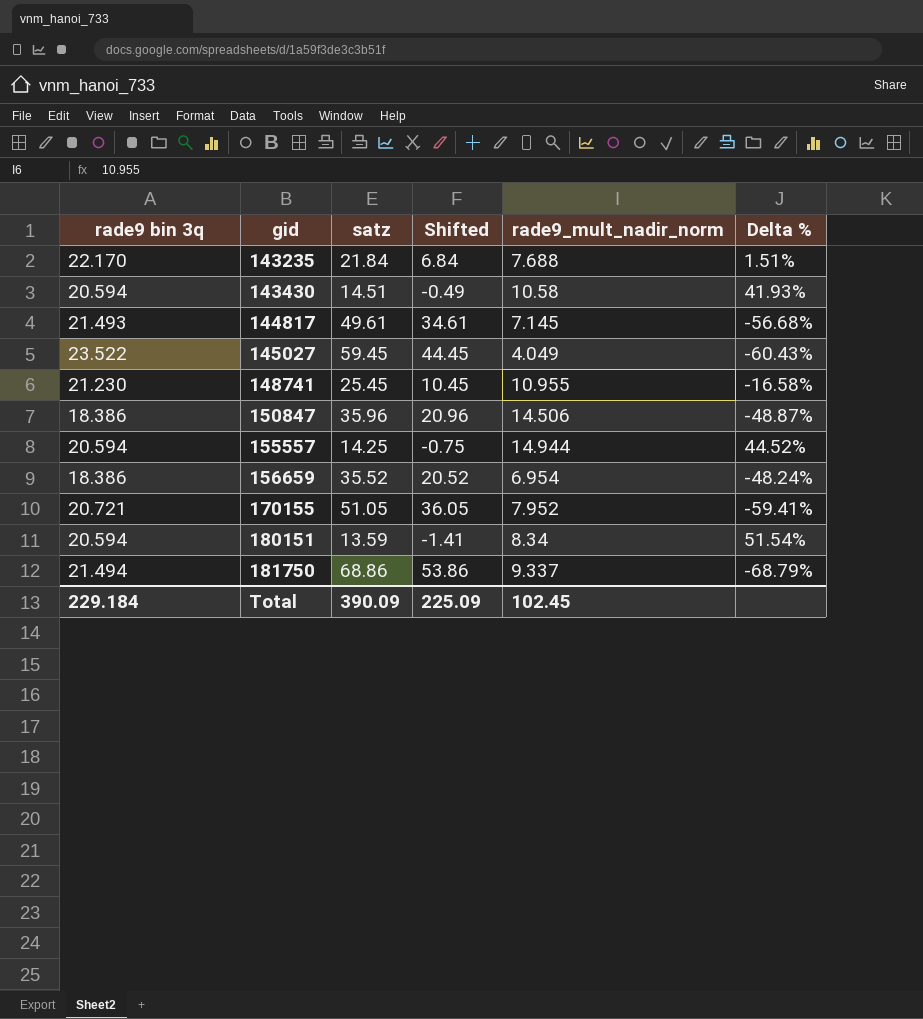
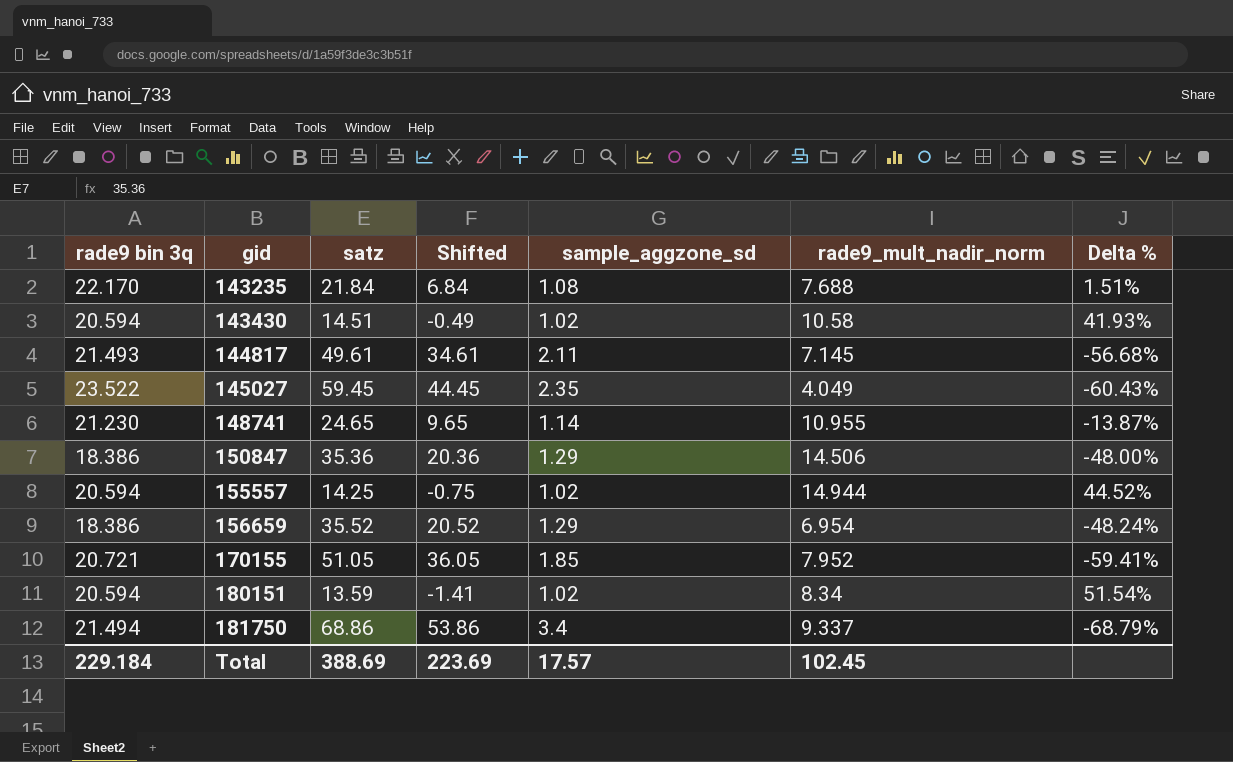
column sample_aggzone_sd | position: none -> 5
148741 | satz: 25.45 -> 24.65
148741 | Shifted: 10.45 -> 9.65
148741 | Delta %: -16.58% -> -13.87%
150847 | satz: 35.96 -> 35.36
150847 | Shifted: 20.96 -> 20.36
150847 | Delta %: -48.87% -> -48.00%
Total | satz: 390.09 -> 388.69
Total | Shifted: 225.09 -> 223.69

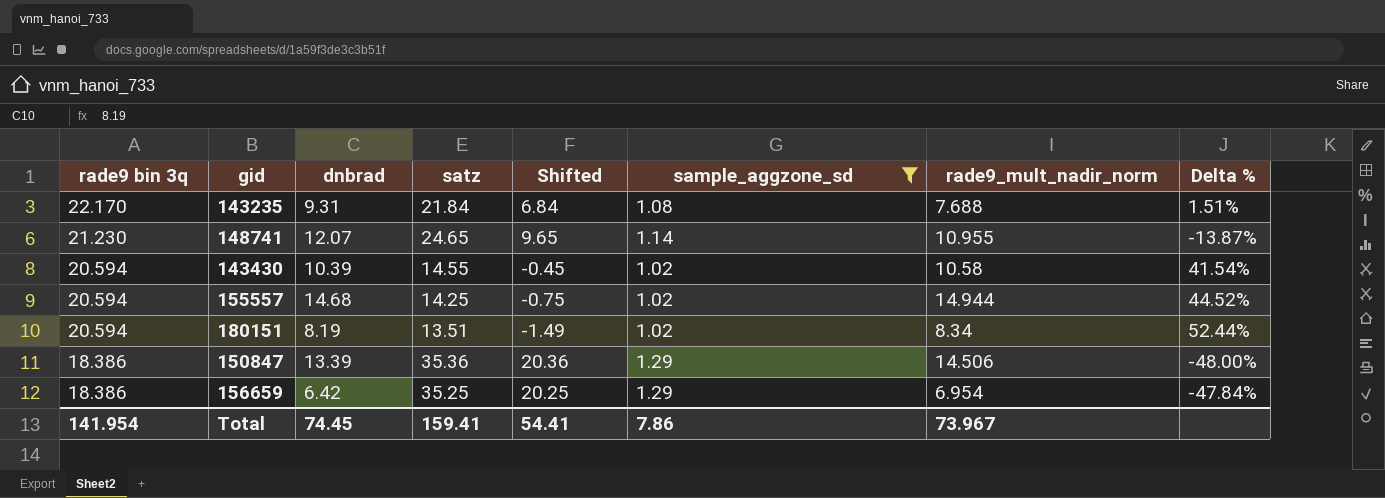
filter: none -> sample_aggzone_sd <= 1.29
row order: gid ascending -> rade9 bin 3q descending
column dnbrad | position: none -> 3
143430 | satz: 14.51 -> 14.55
143430 | Shifted: -0.49 -> -0.45
143430 | Delta %: 41.93% -> 41.54%
180151 | satz: 13.59 -> 13.51
180151 | Shifted: -1.41 -> -1.49
180151 | Delta %: 51.54% -> 52.44%
156659 | satz: 35.52 -> 35.25
156659 | Shifted: 20.52 -> 20.25
156659 | Delta %: -48.24% -> -47.84%
Total | rade9 bin 3q: 229.184 -> 141.954
Total | satz: 388.69 -> 159.41
Total | Shifted: 223.69 -> 54.41
Total | sample_aggzone_sd: 17.57 -> 7.86
Total | rade9_mult_nadir_norm: 102.45 -> 73.967

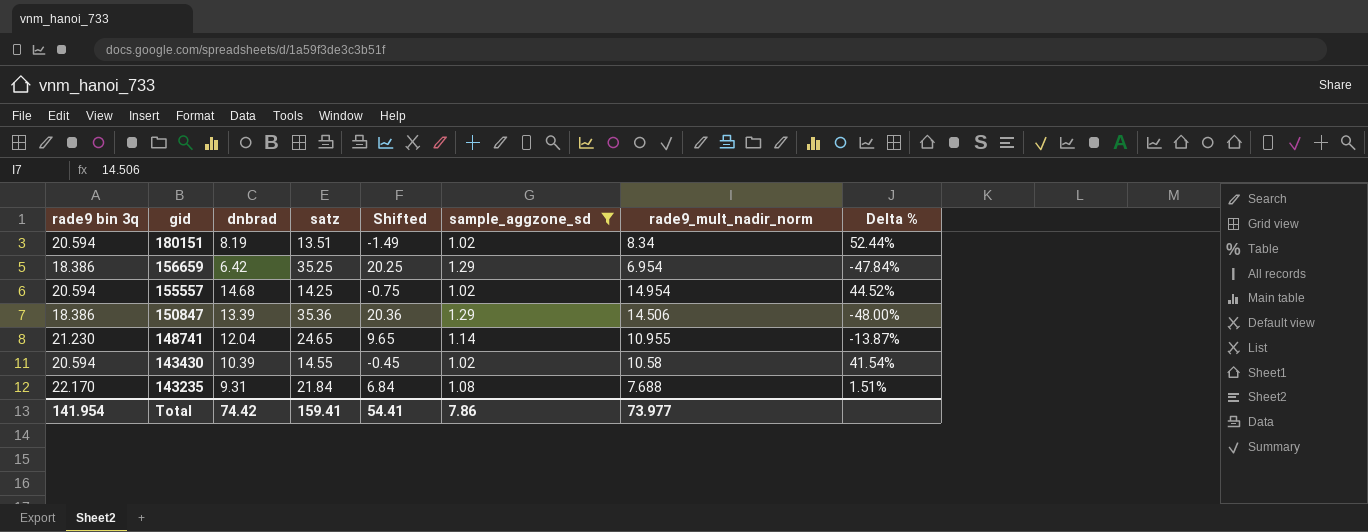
row order: rade9 bin 3q descending -> gid descending
155557 | rade9_mult_nadir_norm: 14.944 -> 14.954
148741 | dnbrad: 12.07 -> 12.04
Total | dnbrad: 74.45 -> 74.42
Total | rade9_mult_nadir_norm: 73.967 -> 73.977

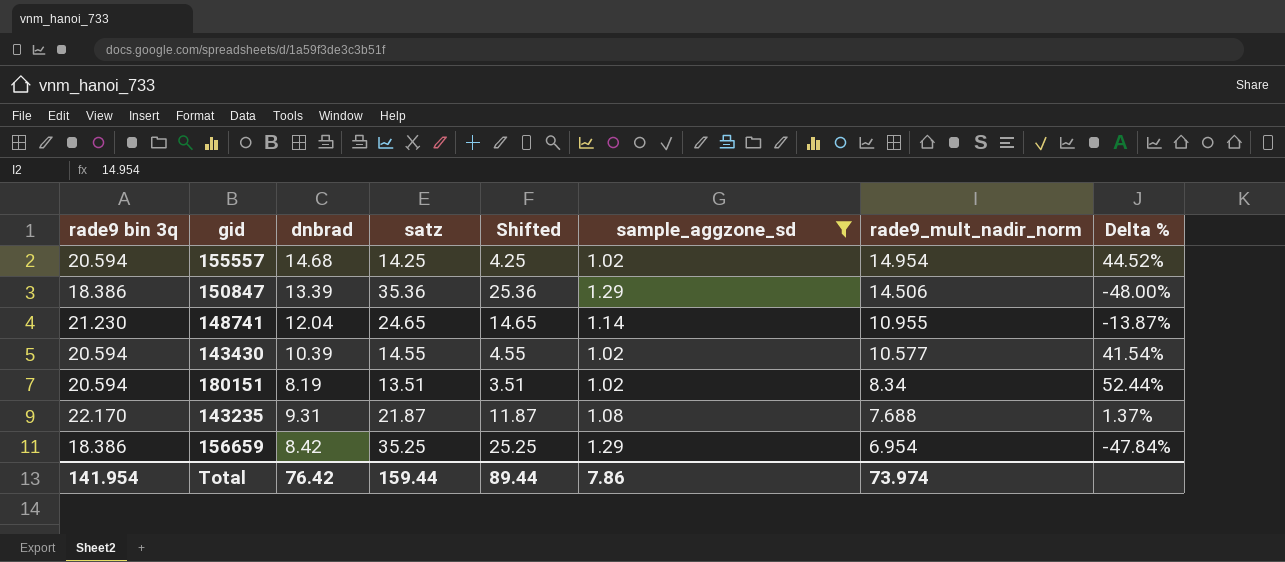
row order: gid descending -> rade9_mult_nadir_norm descending
column Shifted | formula: [satz] - 15 -> [satz] - 10
143430 | rade9_mult_nadir_norm: 10.58 -> 10.577
143235 | satz: 21.84 -> 21.87
143235 | Delta %: 1.51% -> 1.37%
156659 | dnbrad: 6.42 -> 8.42
Total | dnbrad: 74.42 -> 76.42
Total | satz: 159.41 -> 159.44
Total | Shifted: 54.41 -> 89.44
Total | rade9_mult_nadir_norm: 73.977 -> 73.974

